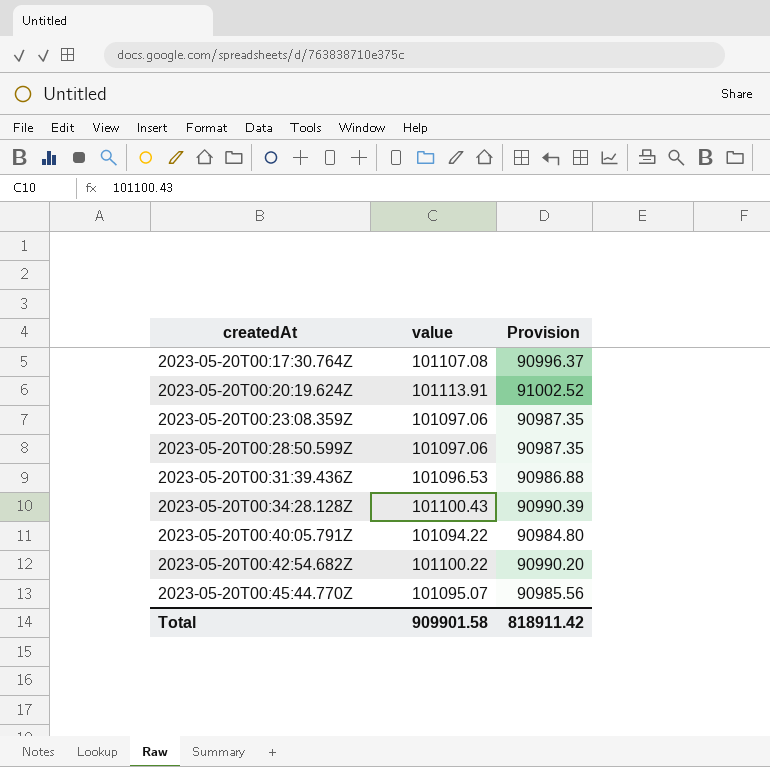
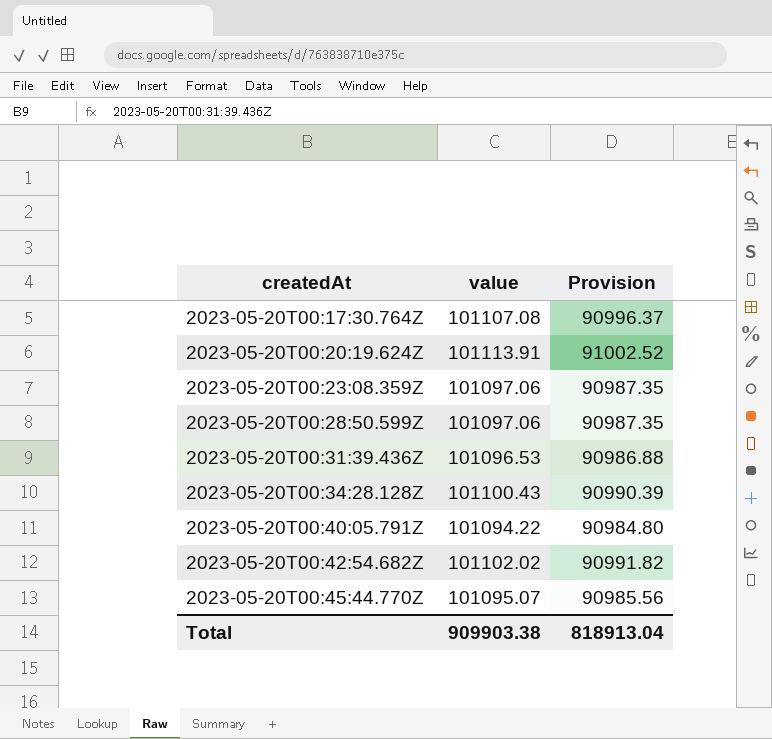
2023-05-20T00:42:54.682Z | value: 101100.22 -> 101102.02
2023-05-20T00:42:54.682Z | Provision: 90990.20 -> 90991.82
Total | value: 909901.58 -> 909903.38
Total | Provision: 818911.42 -> 818913.04

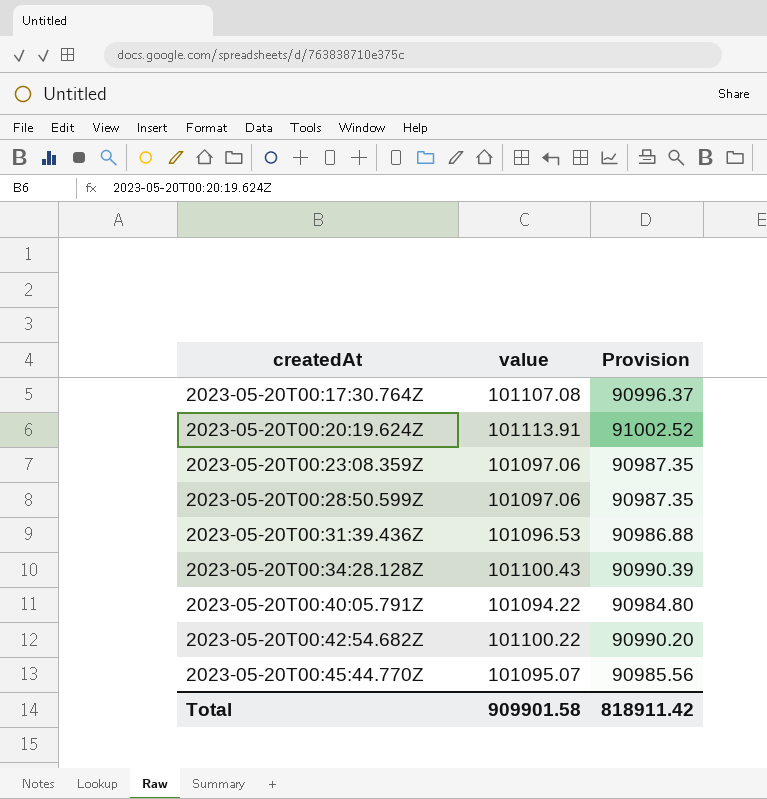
2023-05-20T00:42:54.682Z | value: 101102.02 -> 101100.22
2023-05-20T00:42:54.682Z | Provision: 90991.82 -> 90990.20
Total | value: 909903.38 -> 909901.58
Total | Provision: 818913.04 -> 818911.42

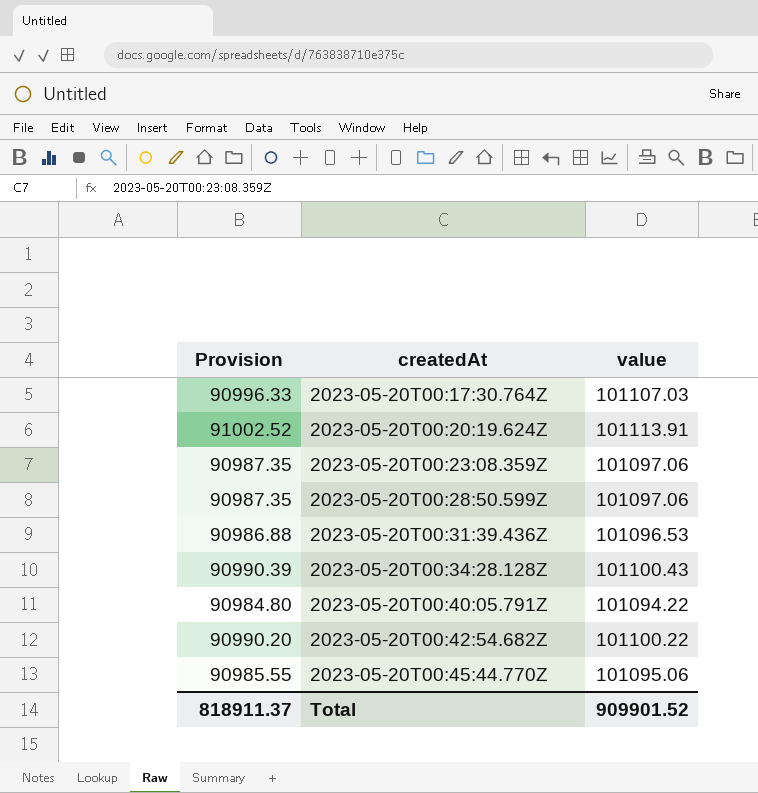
column Provision | position: 3 -> 1
2023-05-20T00:17:30.764Z | Provision: 90996.37 -> 90996.33
2023-05-20T00:17:30.764Z | value: 101107.08 -> 101107.03
2023-05-20T00:45:44.770Z | Provision: 90985.56 -> 90985.55
2023-05-20T00:45:44.770Z | value: 101095.07 -> 101095.06
Total | Provision: 818911.42 -> 818911.37
Total | value: 909901.58 -> 909901.52

